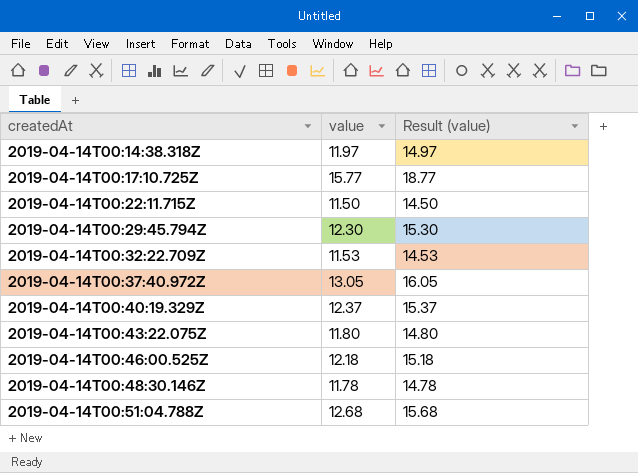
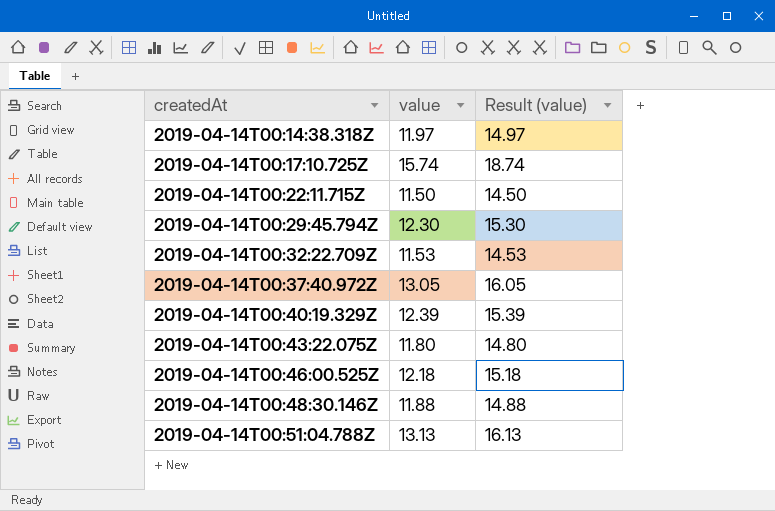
2019-04-14T00:17:10.725Z | value: 15.77 -> 15.74
2019-04-14T00:17:10.725Z | Result (value): 18.77 -> 18.74
2019-04-14T00:40:19.329Z | value: 12.37 -> 12.39
2019-04-14T00:40:19.329Z | Result (value): 15.37 -> 15.39
2019-04-14T00:48:30.146Z | value: 11.78 -> 11.88
2019-04-14T00:48:30.146Z | Result (value): 14.78 -> 14.88
2019-04-14T00:51:04.788Z | value: 12.68 -> 13.13
2019-04-14T00:51:04.788Z | Result (value): 15.68 -> 16.13

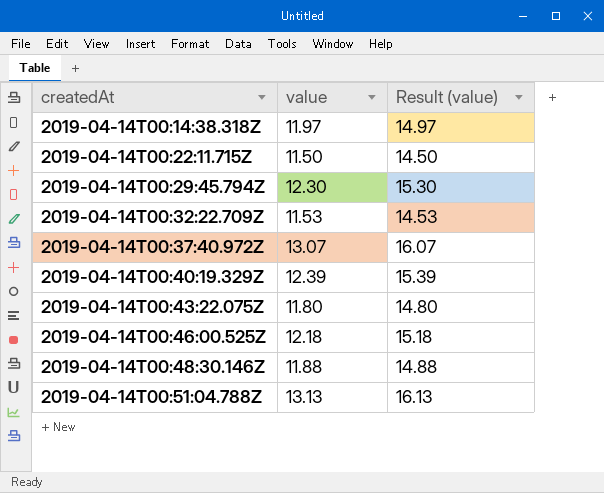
row 2019-04-14T00:17:10.725Z: 15.74 | 18.74 -> none
2019-04-14T00:37:40.972Z | value: 13.05 -> 13.07
2019-04-14T00:37:40.972Z | Result (value): 16.05 -> 16.07

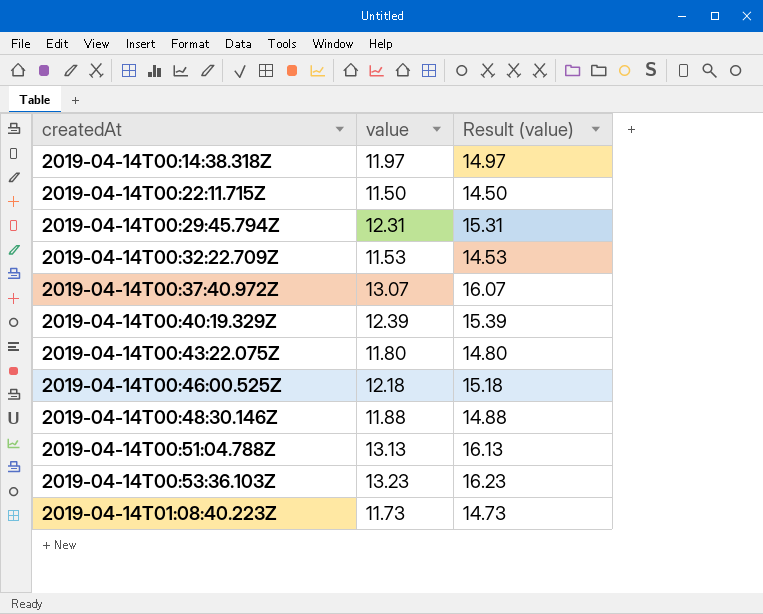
2019-04-14T00:29:45.794Z | value: 12.30 -> 12.31
2019-04-14T00:29:45.794Z | Result (value): 15.30 -> 15.31
row 2019-04-14T00:53:36.103Z: none -> 13.23 | 16.23
row 2019-04-14T01:08:40.223Z: none -> 11.73 | 14.73

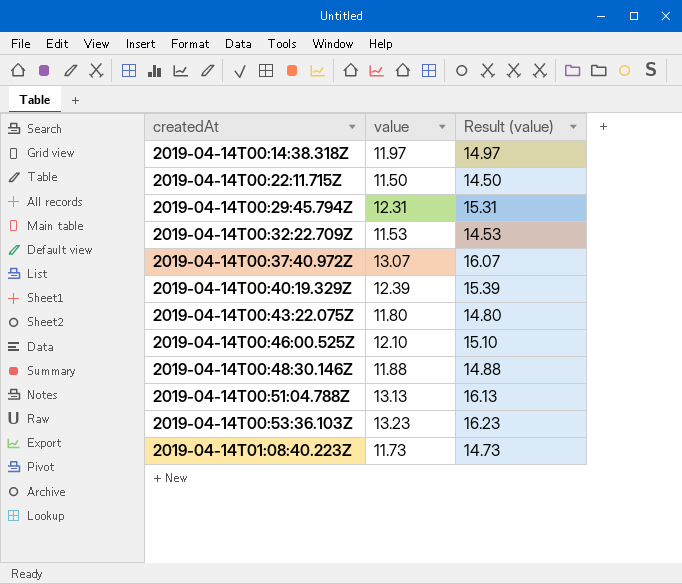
2019-04-14T00:46:00.525Z | value: 12.18 -> 12.10
2019-04-14T00:46:00.525Z | Result (value): 15.18 -> 15.10

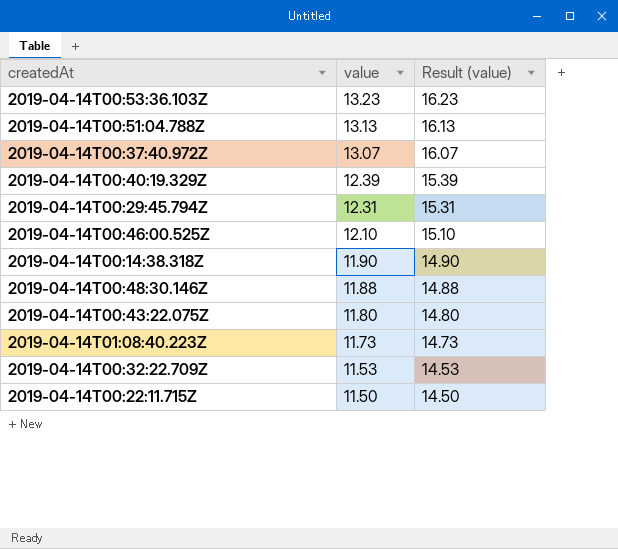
row order: createdAt ascending -> value descending
2019-04-14T00:14:38.318Z | value: 11.97 -> 11.90
2019-04-14T00:14:38.318Z | Result (value): 14.97 -> 14.90

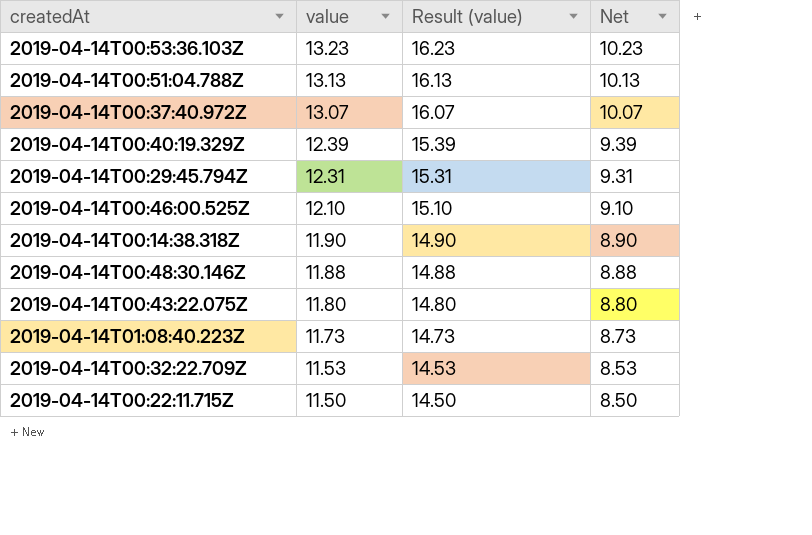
column Net | formula: none -> [value] - 3

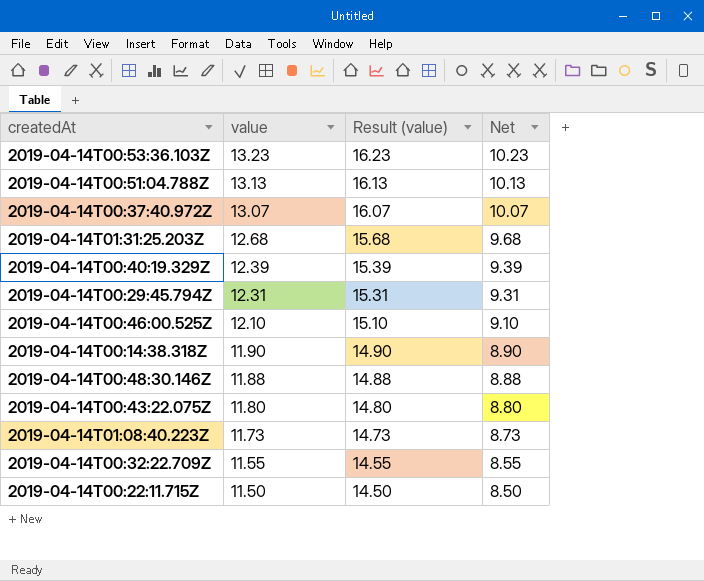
row 2019-04-14T01:31:25.203Z: none -> 12.68 | 15.68 | 9.68
2019-04-14T00:32:22.709Z | value: 11.53 -> 11.55
2019-04-14T00:32:22.709Z | Result (value): 14.53 -> 14.55
2019-04-14T00:32:22.709Z | Net: 8.53 -> 8.55

